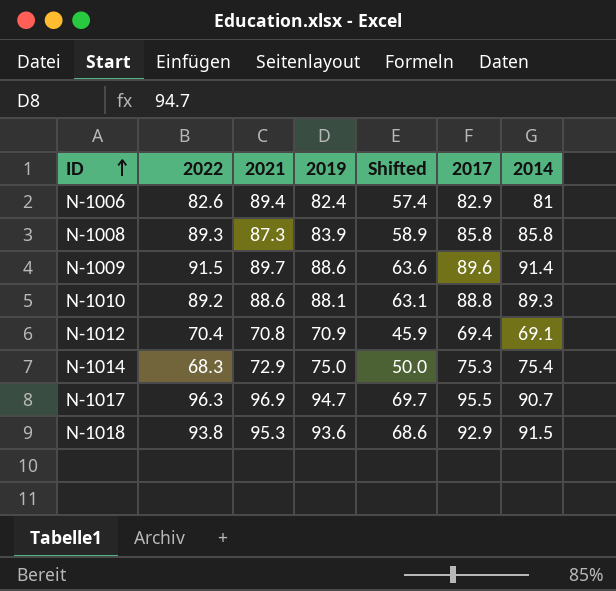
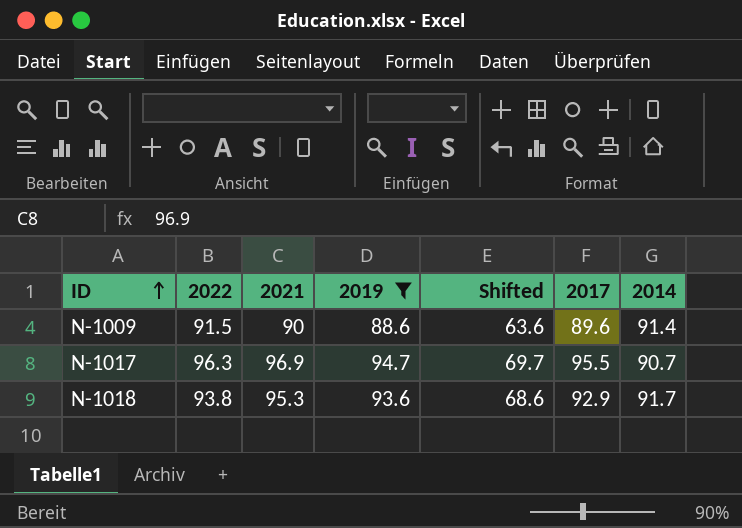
filter: none -> 2019 >= 88.6
N-1009 | 2021: 89.7 -> 90
N-1018 | 2014: 91.5 -> 91.7

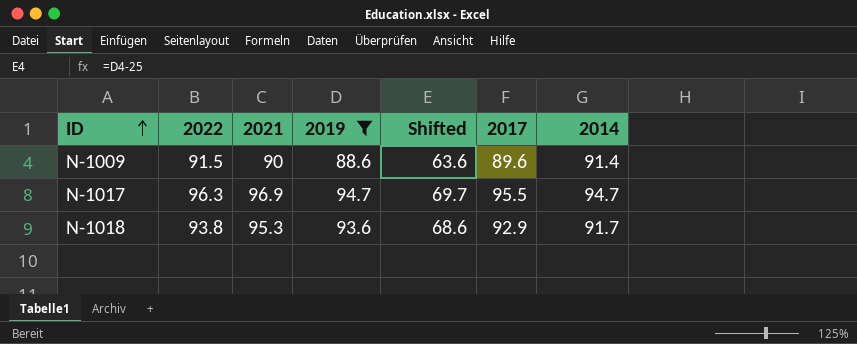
N-1017 | 2014: 90.7 -> 94.7

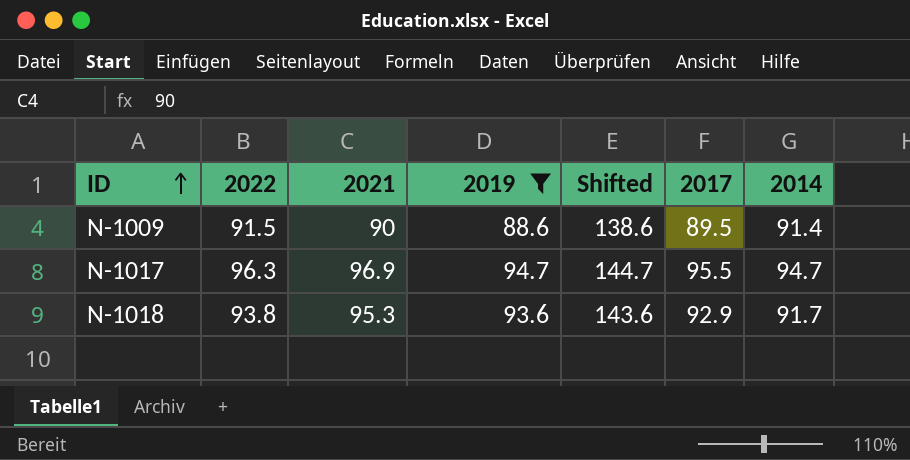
column Shifted | formula: [2019] - 25 -> [2019] + 50
N-1009 | 2017: 89.6 -> 89.5

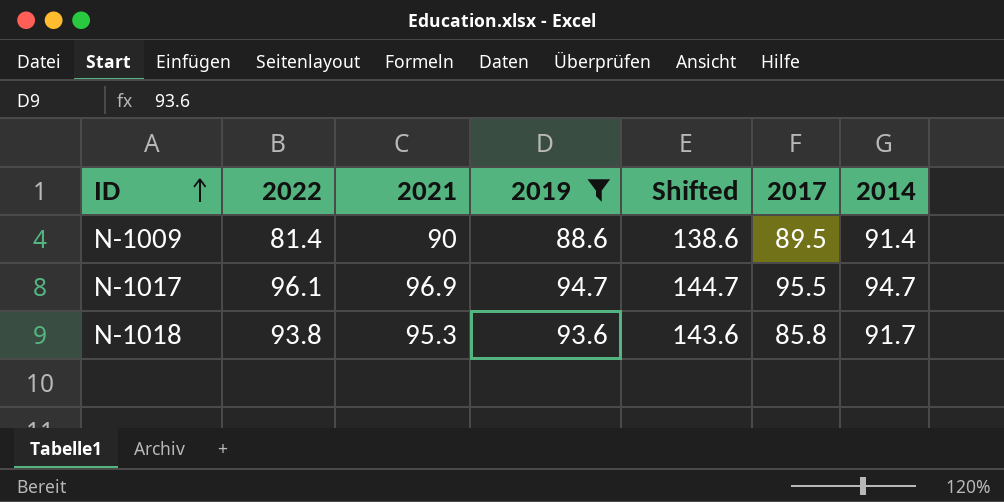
N-1009 | 2022: 91.5 -> 81.4
N-1017 | 2022: 96.3 -> 96.1
N-1018 | 2017: 92.9 -> 85.8

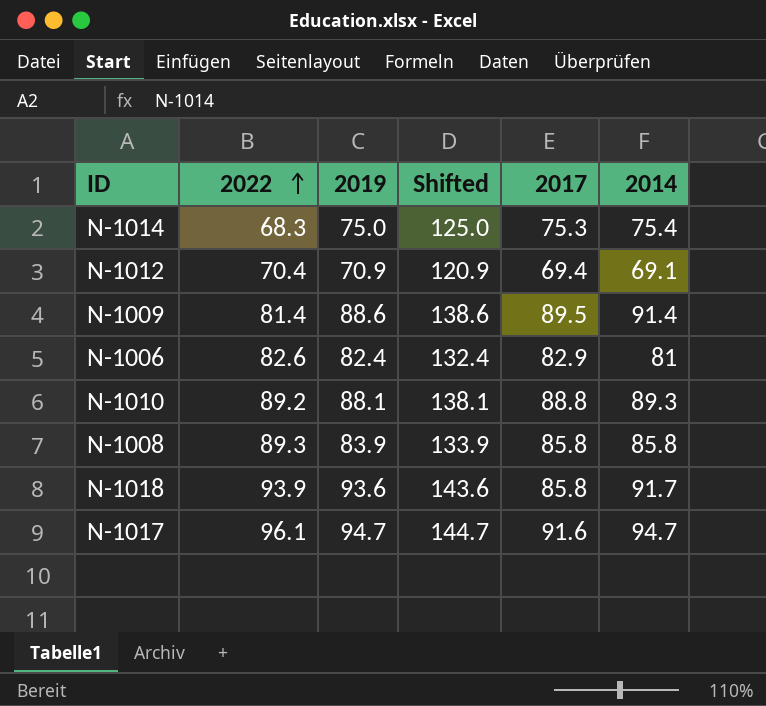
filter: 2019 >= 88.6 -> none
row order: ID ascending -> 2022 ascending
column 2021 | position: 3 -> none
N-1018 | 2022: 93.8 -> 93.9
N-1017 | 2017: 95.5 -> 91.6

